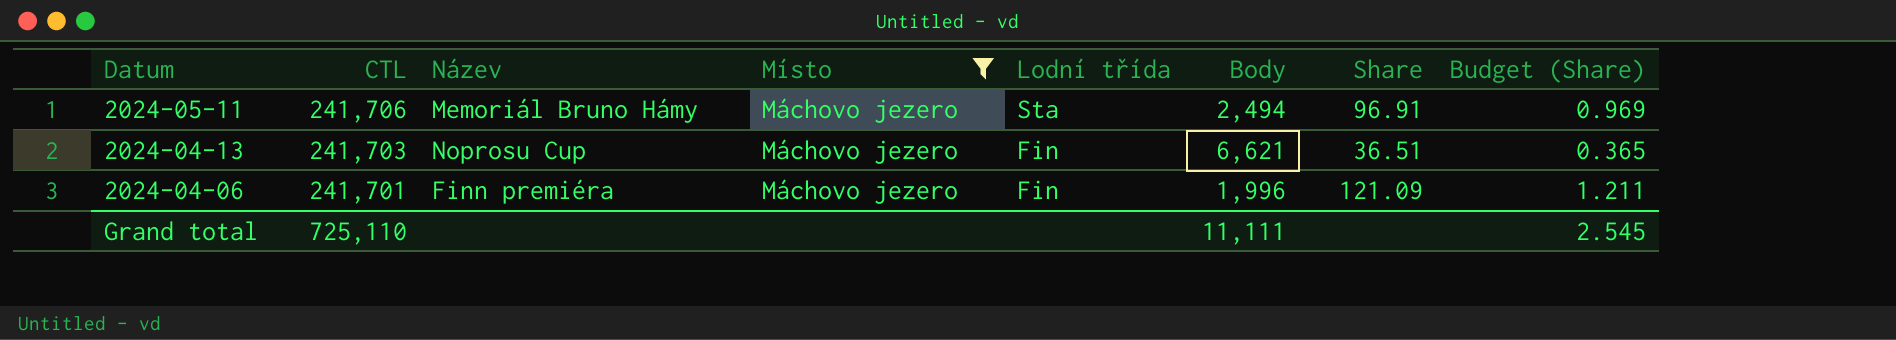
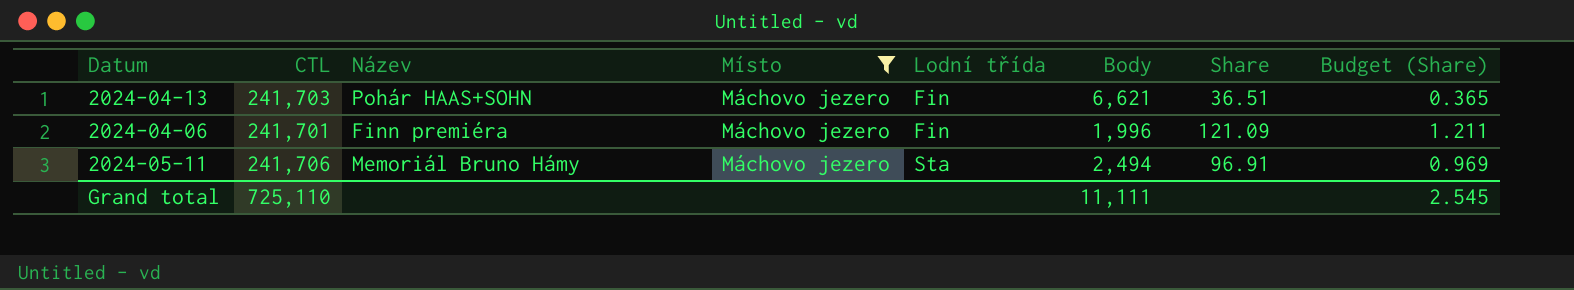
row order: Datum descending -> Lodní třída ascending
2024-04-13 | Název: Noprosu Cup -> Pohár HAAS+SOHN

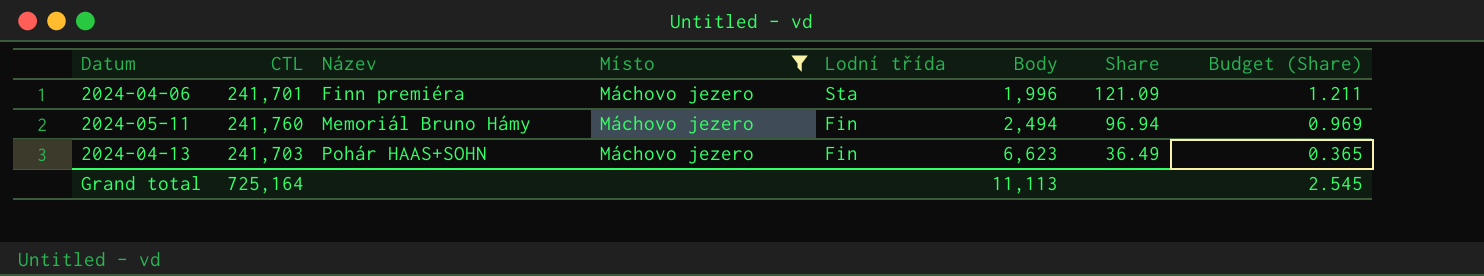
row order: Lodní třída ascending -> Název ascending
2024-04-06 | Lodní třída: Fin -> Sta
2024-05-11 | CTL: 241,706 -> 241,760
2024-05-11 | Lodní třída: Sta -> Fin
2024-05-11 | Share: 96.91 -> 96.94
2024-04-13 | Body: 6,621 -> 6,623
2024-04-13 | Share: 36.51 -> 36.49
Grand total | CTL: 725,110 -> 725,164
Grand total | Body: 11,111 -> 11,113

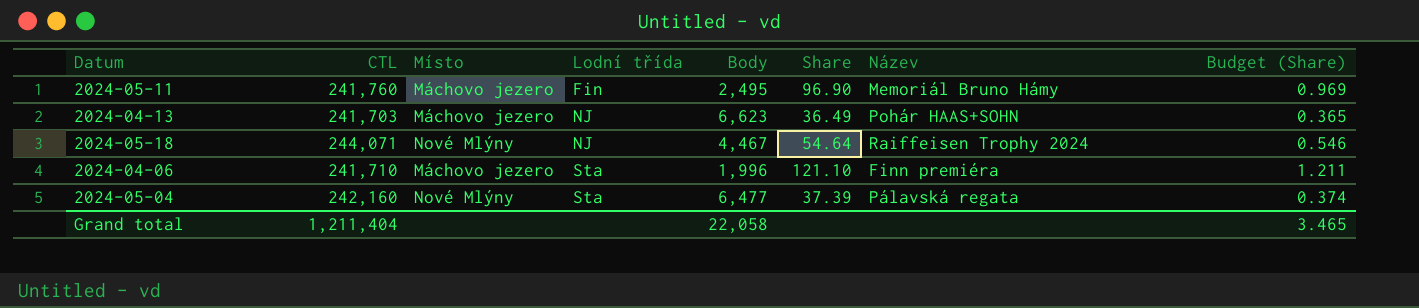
filter: Místo = Máchovo jezero -> none
row order: Název ascending -> Lodní třída ascending
column Název | position: 3 -> 7
2024-05-11 | Body: 2,494 -> 2,495
2024-05-11 | Share: 96.94 -> 96.90
2024-04-13 | Lodní třída: Fin -> NJ
2024-04-06 | CTL: 241,701 -> 241,710
2024-04-06 | Share: 121.09 -> 121.10
Grand total | CTL: 725,164 -> 1,211,404
Grand total | Body: 11,113 -> 22,058
Grand total | Budget (Share): 2.545 -> 3.465

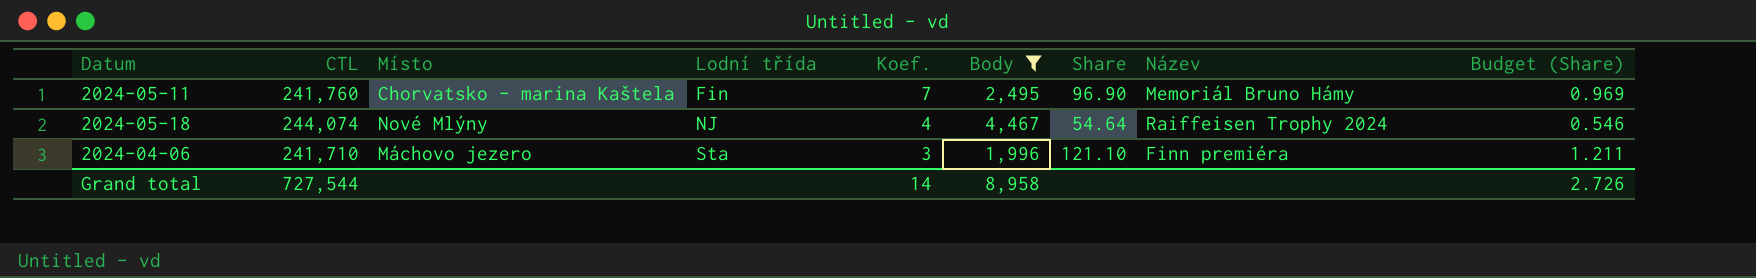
filter: none -> Body <= 4,467
column Koef. | position: none -> 5
2024-05-11 | Místo: Máchovo jezero -> Chorvatsko - marina Kaštela
2024-05-18 | CTL: 244,071 -> 244,074
Grand total | CTL: 1,211,404 -> 727,544
Grand total | Body: 22,058 -> 8,958
Grand total | Budget (Share): 3.465 -> 2.726

